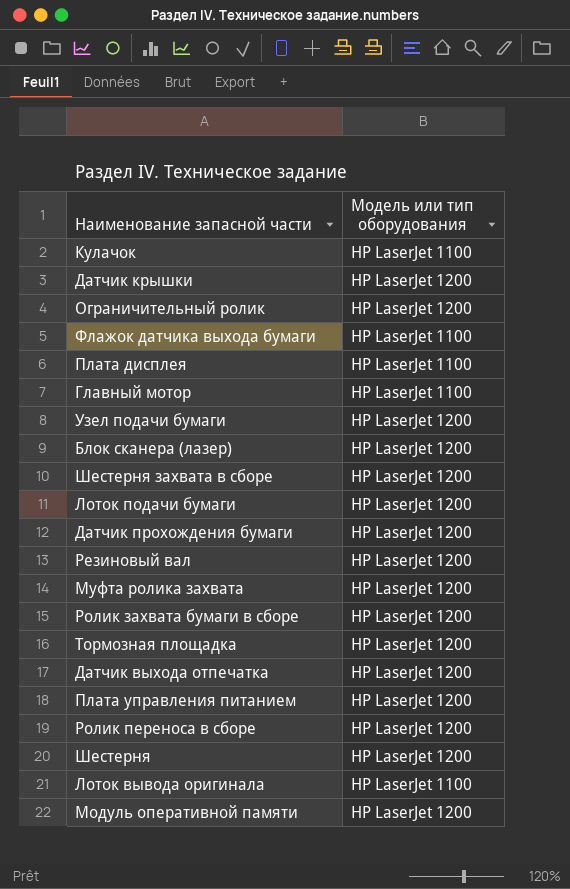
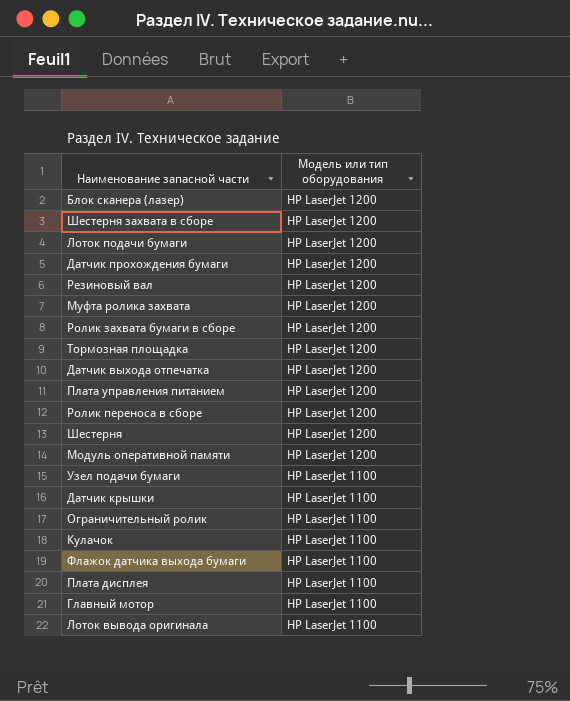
row order: none -> Модель или тип оборудования descending
Узел подачи бумаги | Модель или тип оборудования: HP LaserJet 1200 -> HP LaserJet 1100
Датчик крышки | Модель или тип оборудования: HP LaserJet 1200 -> HP LaserJet 1100
Ограничительный ролик | Модель или тип оборудования: HP LaserJet 1200 -> HP LaserJet 1100

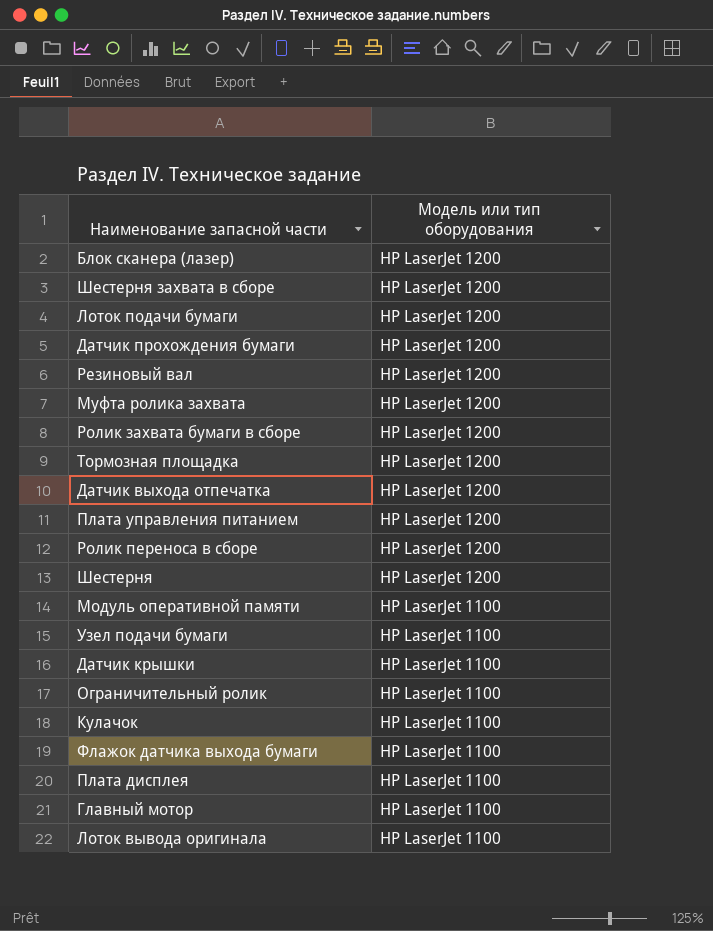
Модуль оперативной памяти | Модель или тип оборудования: HP LaserJet 1200 -> HP LaserJet 1100

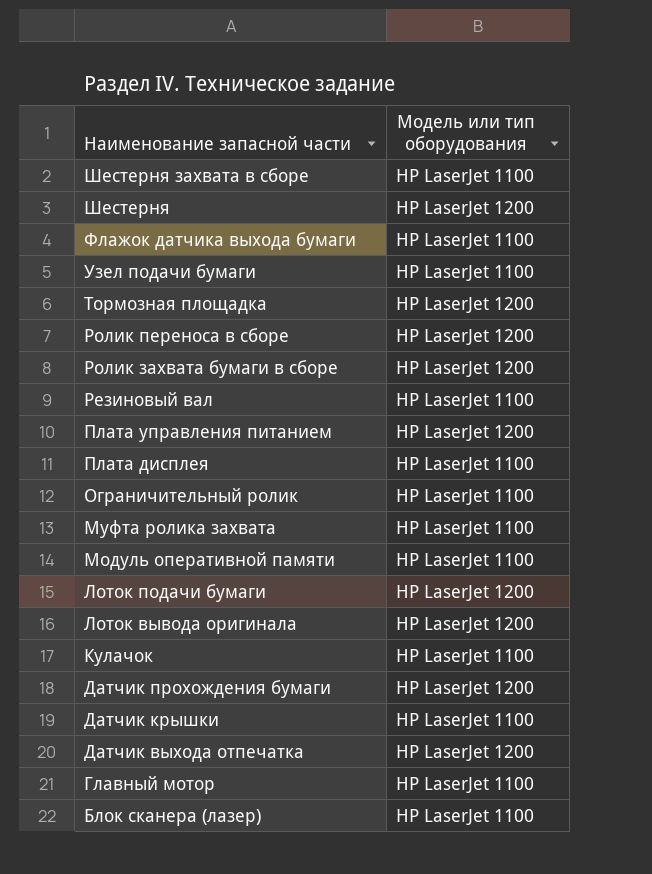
row order: Модель или тип оборудования descending -> Наименование запасной части descending
Шестерня захвата в сборе | Модель или тип оборудования: HP LaserJet 1200 -> HP LaserJet 1100
Резиновый вал | Модель или тип оборудования: HP LaserJet 1200 -> HP LaserJet 1100
Муфта ролика захвата | Модель или тип оборудования: HP LaserJet 1200 -> HP LaserJet 1100
Лоток вывода оригинала | Модель или тип оборудования: HP LaserJet 1100 -> HP LaserJet 1200
Блок сканера (лазер) | Модель или тип оборудования: HP LaserJet 1200 -> HP LaserJet 1100

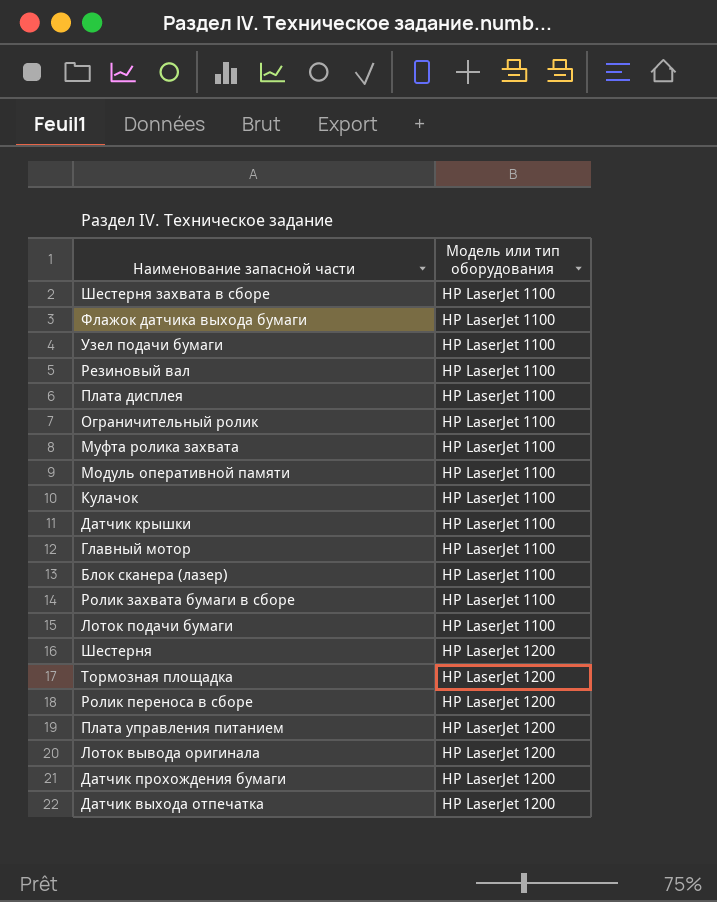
row order: Наименование запасной части descending -> Модель или тип оборудования ascending
Ролик захвата бумаги в сборе | Модель или тип оборудования: HP LaserJet 1200 -> HP LaserJet 1100
Лоток подачи бумаги | Модель или тип оборудования: HP LaserJet 1200 -> HP LaserJet 1100

